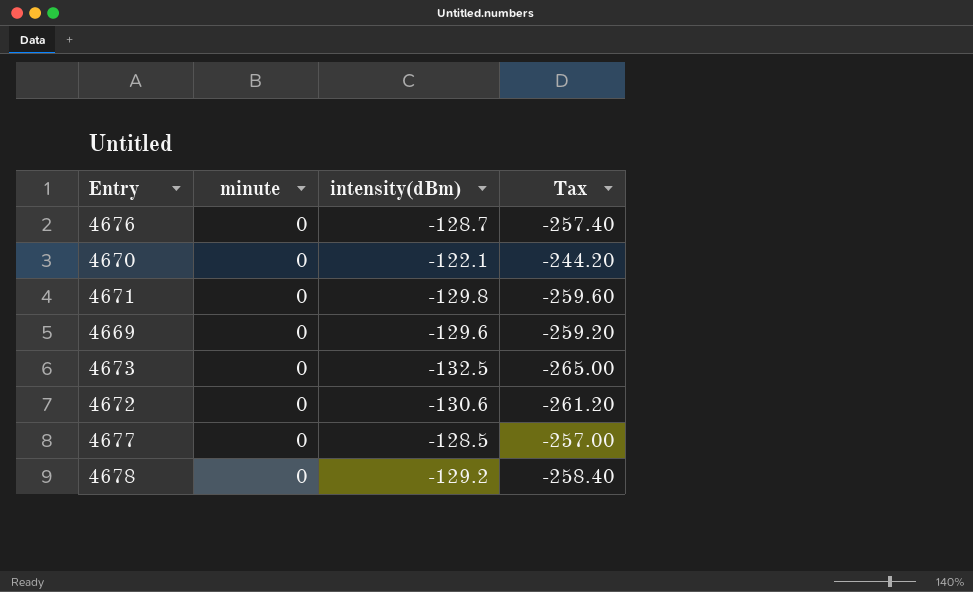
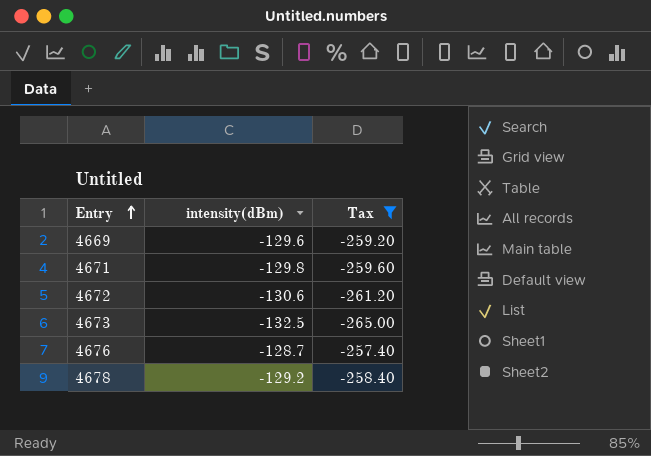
filter: none -> Tax <= -257.40
row order: none -> Entry ascending
column minute | position: 2 -> none

